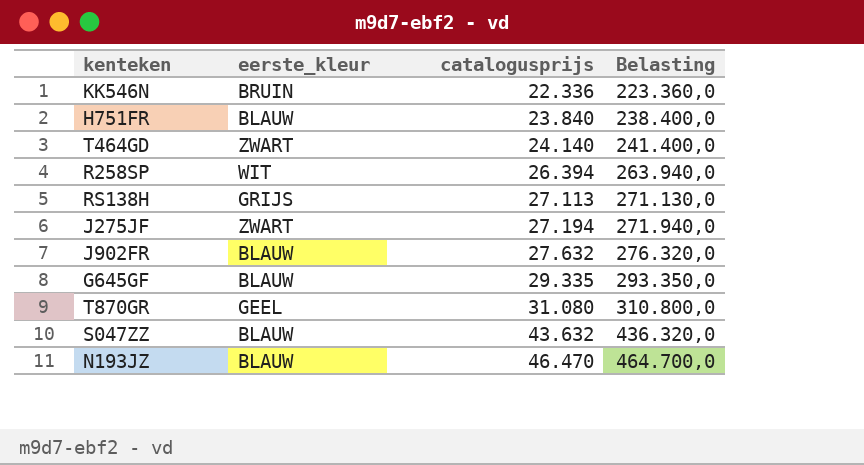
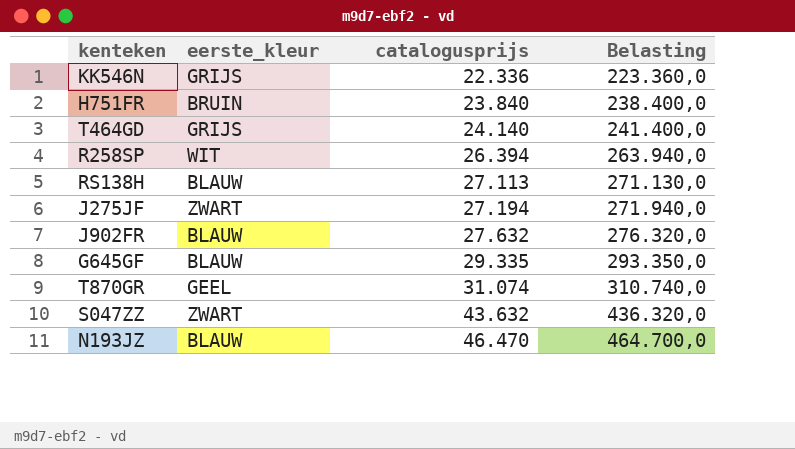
KK546N | eerste_kleur: BRUIN -> GRIJS
H751FR | eerste_kleur: BLAUW -> BRUIN
T464GD | eerste_kleur: ZWART -> GRIJS
RS138H | eerste_kleur: GRIJS -> BLAUW
T870GR | catalogusprijs: 31.080 -> 31.074
T870GR | Belasting: 310.800,0 -> 310.740,0
S047ZZ | eerste_kleur: BLAUW -> ZWART

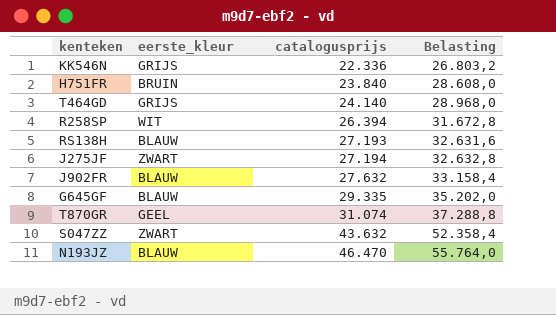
column Belasting | formula: [catalogusprijs] * 10 -> [catalogusprijs] * 1,2
RS138H | catalogusprijs: 27.113 -> 27.193

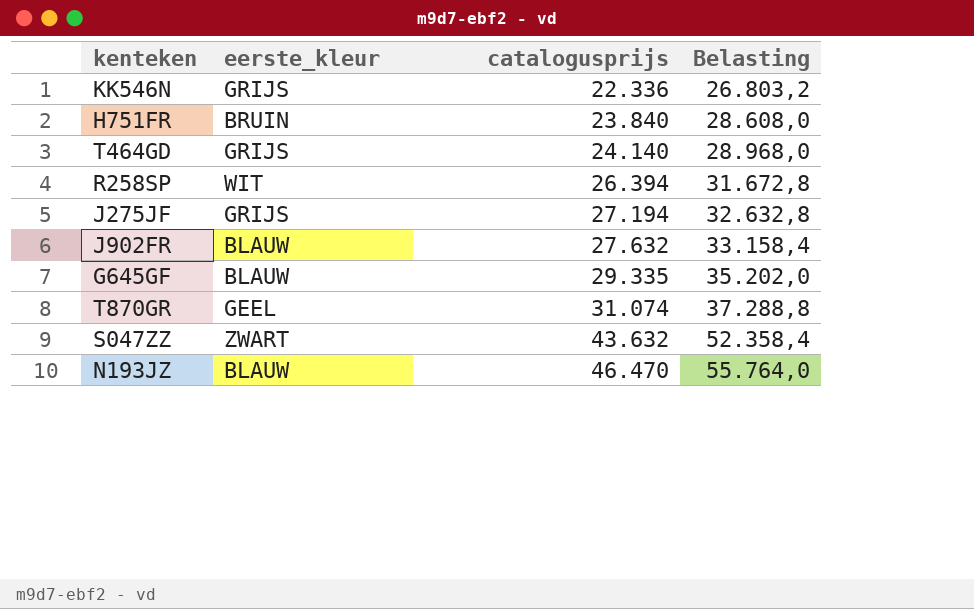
row RS138H: BLAUW | 27.193 | 32.631,6 -> none
J275JF | eerste_kleur: ZWART -> GRIJS

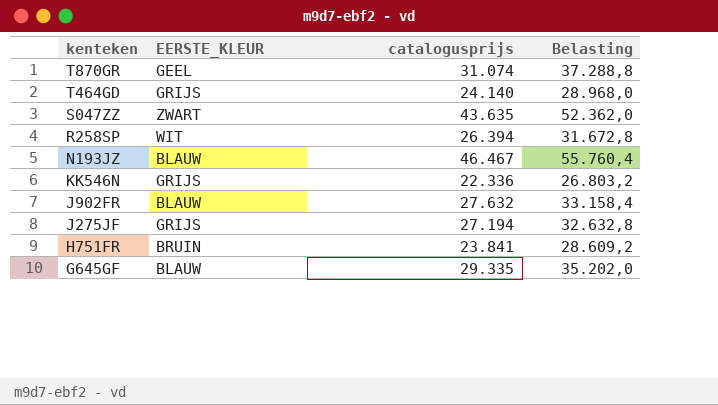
row order: catalogusprijs ascending -> kenteken descending
column name: eerste_kleur -> EERSTE_KLEUR
S047ZZ | catalogusprijs: 43.632 -> 43.635
S047ZZ | Belasting: 52.358,4 -> 52.362,0
N193JZ | catalogusprijs: 46.470 -> 46.467
N193JZ | Belasting: 55.764,0 -> 55.760,4
H751FR | catalogusprijs: 23.840 -> 23.841
H751FR | Belasting: 28.608,0 -> 28.609,2

